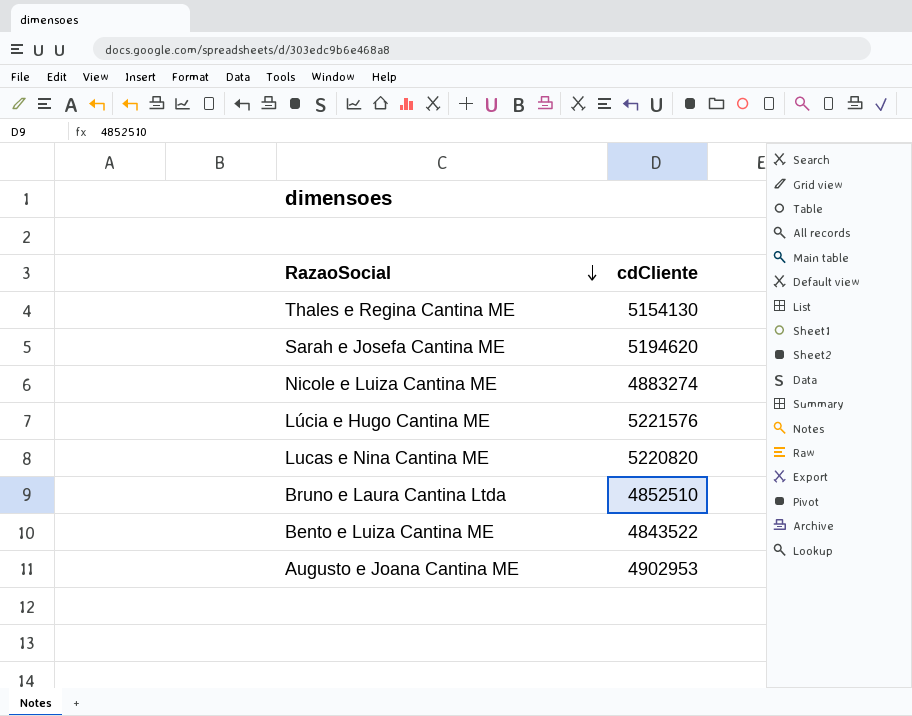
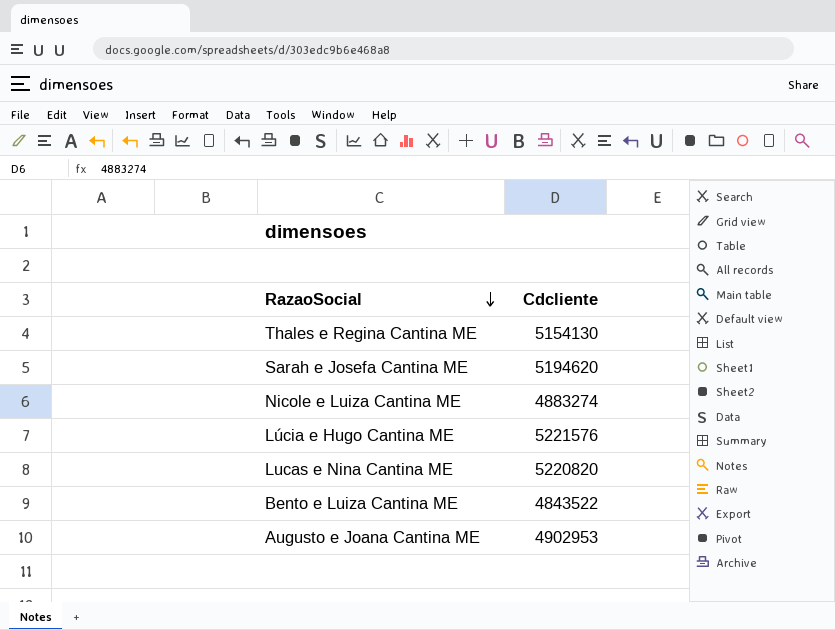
column name: cdCliente -> Cdcliente
row Bruno e Laura Cantina Ltda: 4852510 -> none

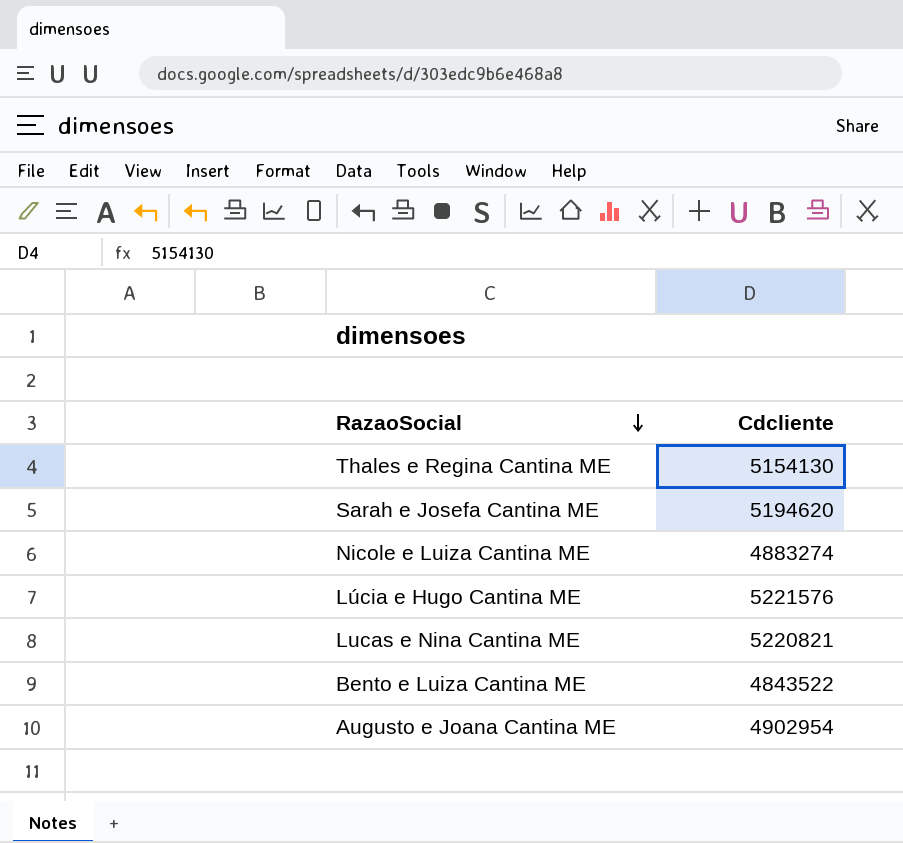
Lucas e Nina Cantina ME | Cdcliente: 5220820 -> 5220821
Augusto e Joana Cantina ME | Cdcliente: 4902953 -> 4902954

